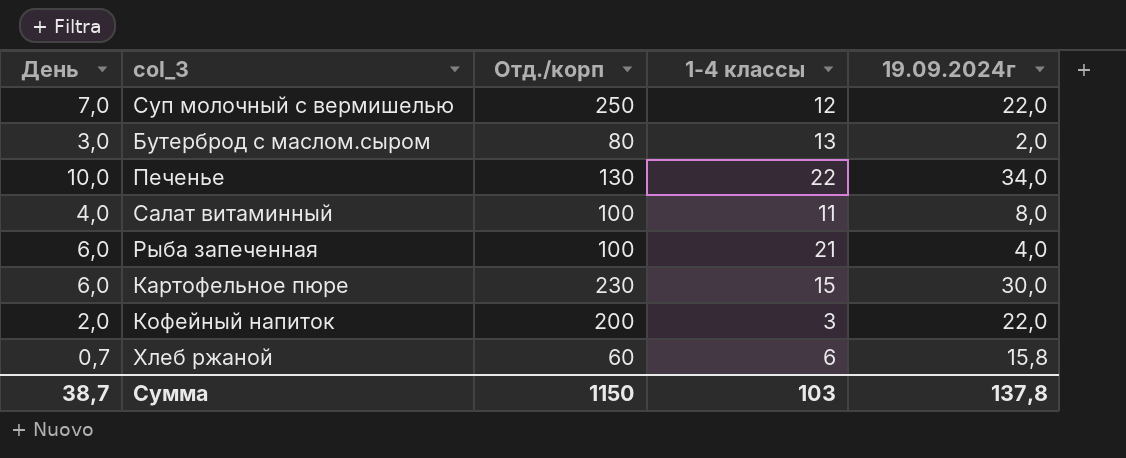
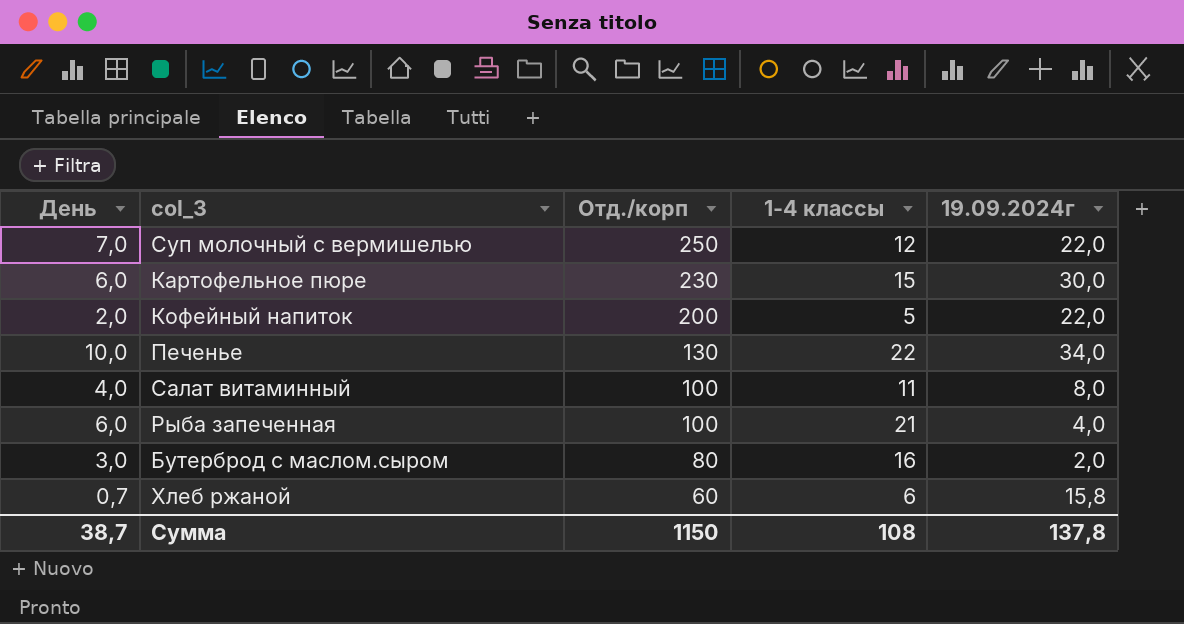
row order: none -> Отд./корп descending
Кофейный напиток | 1-4 классы: 3 -> 5
Бутерброд с маслом.сыром | 1-4 классы: 13 -> 16
Сумма | 1-4 классы: 103 -> 108

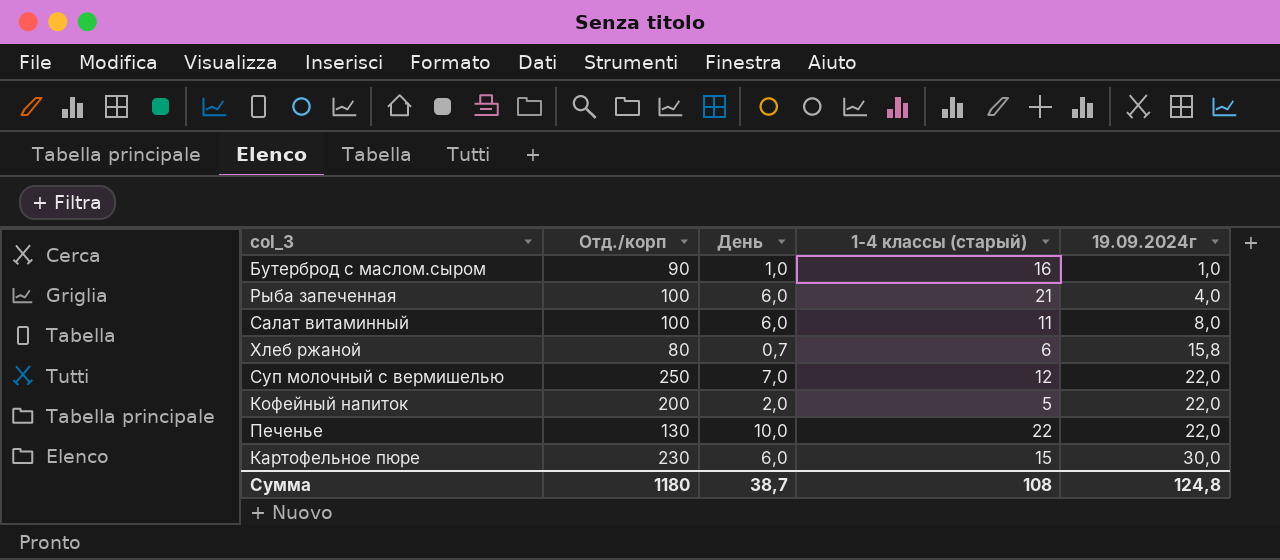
row order: Отд./корп descending -> 19.09.2024г ascending
column День | position: 1 -> 3
column name: 1-4 классы -> 1-4 классы (старый)
Бутерброд с маслом.сыром | Отд./корп: 80 -> 90
Бутерброд с маслом.сыром | День: 3,0 -> 1,0
Бутерброд с маслом.сыром | 19.09.2024г: 2,0 -> 1,0
Салат витаминный | День: 4,0 -> 6,0
Хлеб ржаной | Отд./корп: 60 -> 80
Печенье | 19.09.2024г: 34,0 -> 22,0
Сумма | Отд./корп: 1150 -> 1180
Сумма | 19.09.2024г: 137,8 -> 124,8

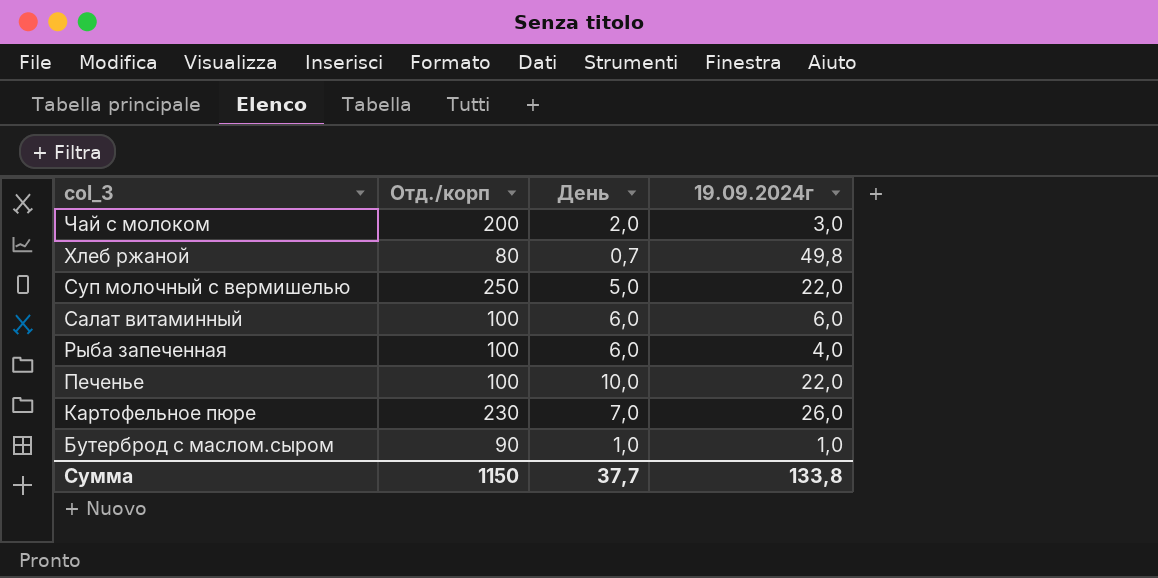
row order: 19.09.2024г ascending -> col_3 descending
column 1-4 классы (старый) | position: 4 -> none
row Кофейный напиток: 200 | 2,0 | 5 | 22,0 -> none
row Чай с молоком: none -> 200 | 2,0 | 3,0
Хлеб ржаной | 19.09.2024г: 15,8 -> 49,8
Суп молочный с вермишелью | День: 7,0 -> 5,0
Салат витаминный | 19.09.2024г: 8,0 -> 6,0
Печенье | Отд./корп: 130 -> 100
Картофельное пюре | День: 6,0 -> 7,0
Картофельное пюре | 19.09.2024г: 30,0 -> 26,0
Сумма | Отд./корп: 1180 -> 1150
Сумма | День: 38,7 -> 37,7
Сумма | 19.09.2024г: 124,8 -> 133,8

